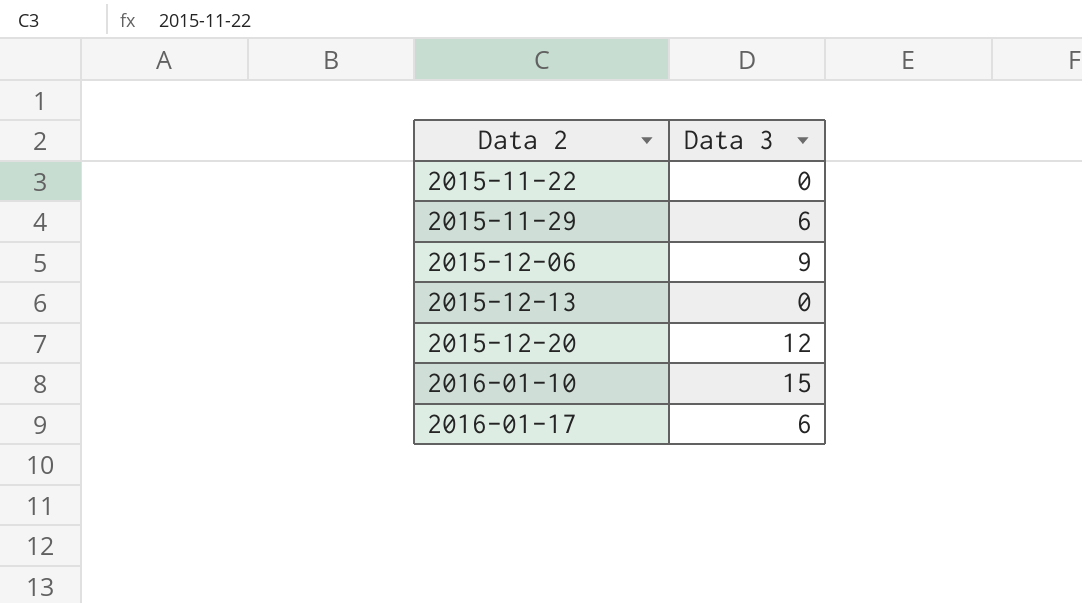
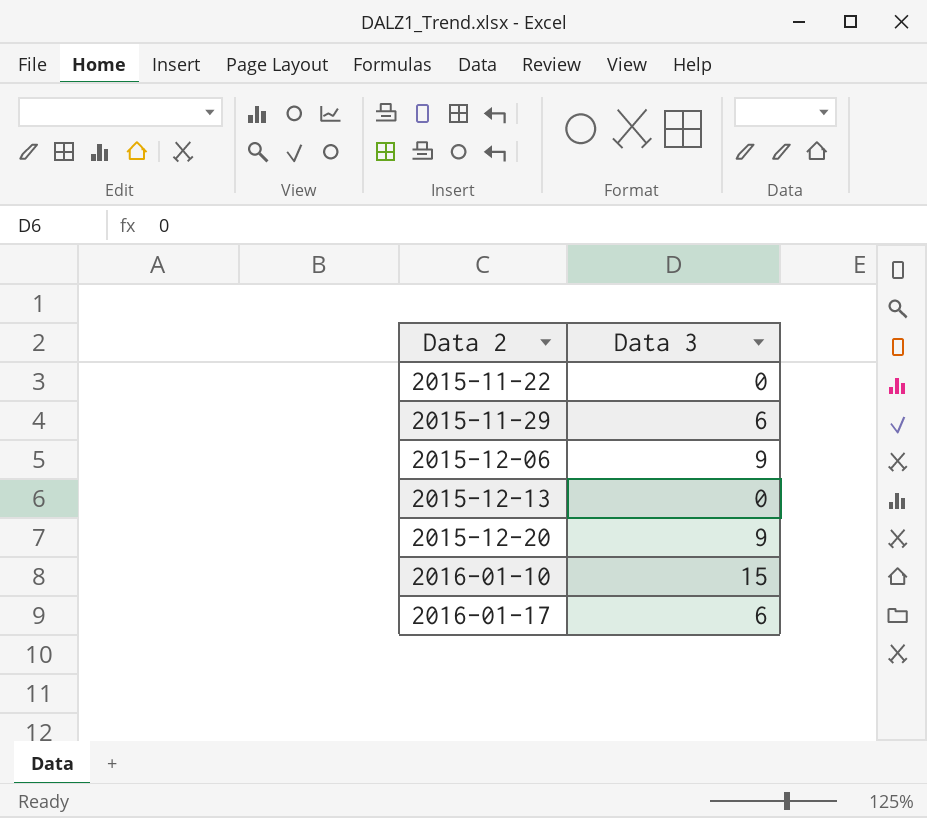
2015-12-20 | Data 3: 12 -> 9

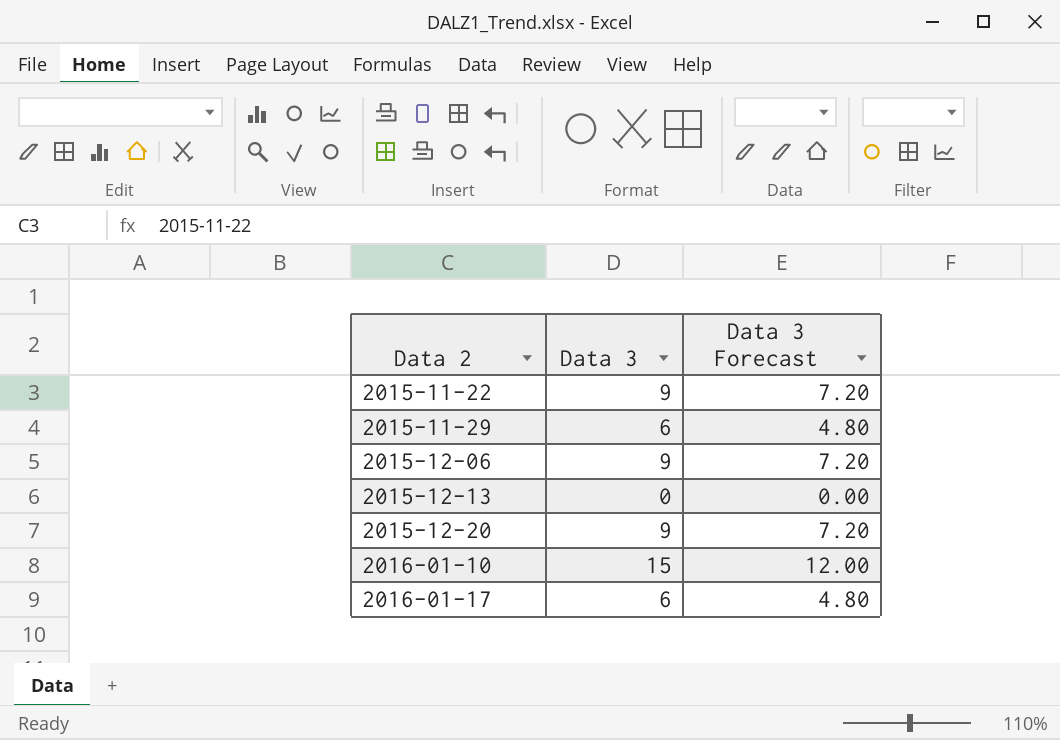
column Data 3 Forecast | formula: none -> [Data 3] * 0.8
2015-11-22 | Data 3: 0 -> 9

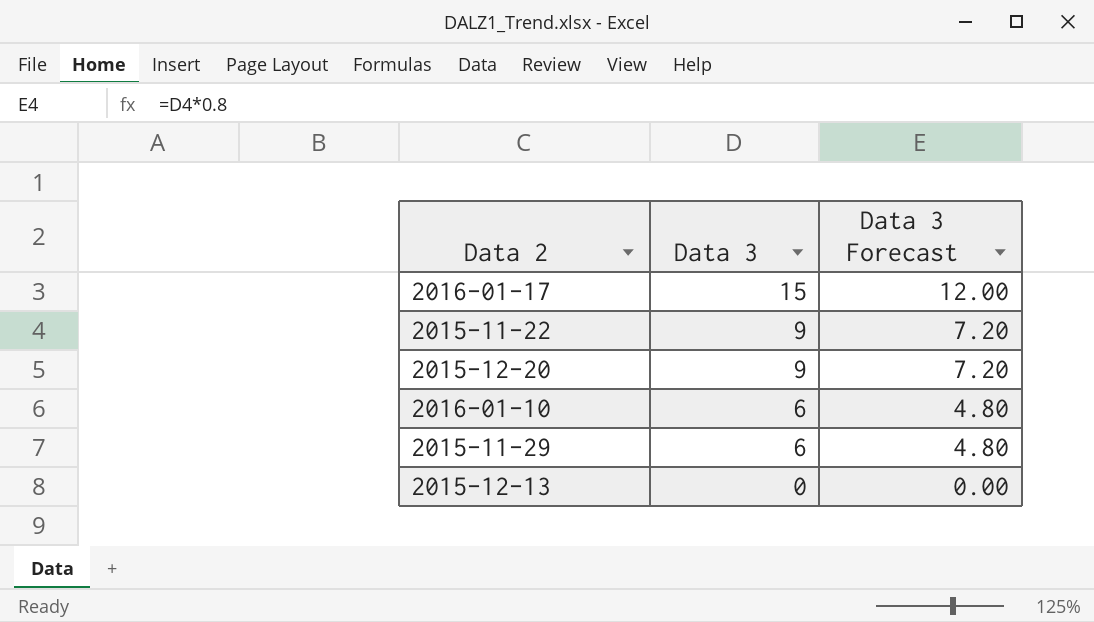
row order: Data 2 ascending -> Data 3 descending
row 2015-12-06: 9 | 7.20 -> none
2016-01-17 | Data 3: 6 -> 15
2016-01-17 | Data 3 Forecast: 4.80 -> 12.00
2016-01-10 | Data 3: 15 -> 6
2016-01-10 | Data 3 Forecast: 12.00 -> 4.80

